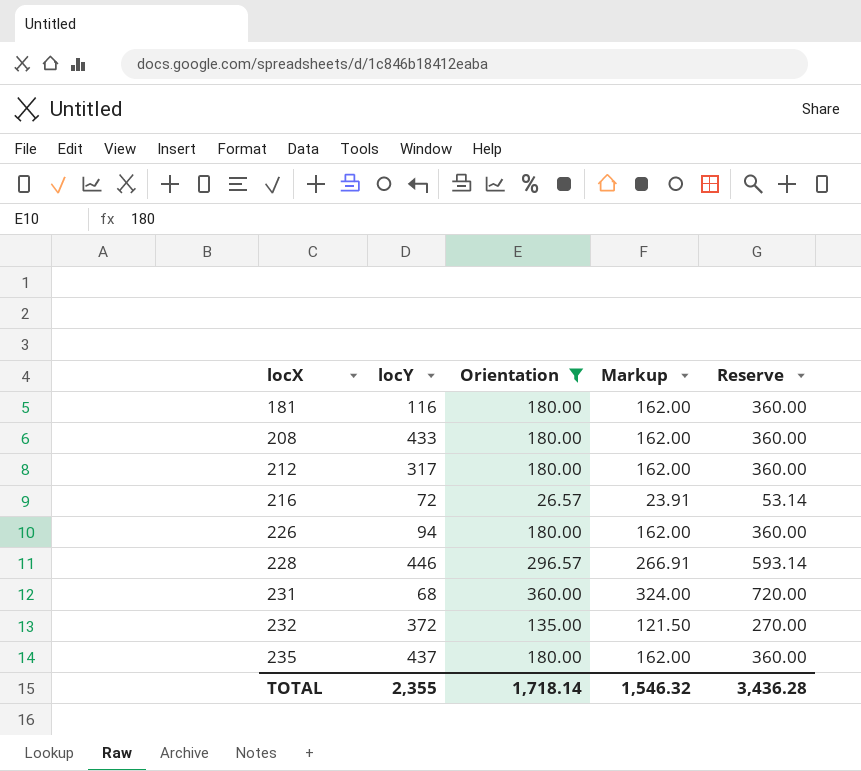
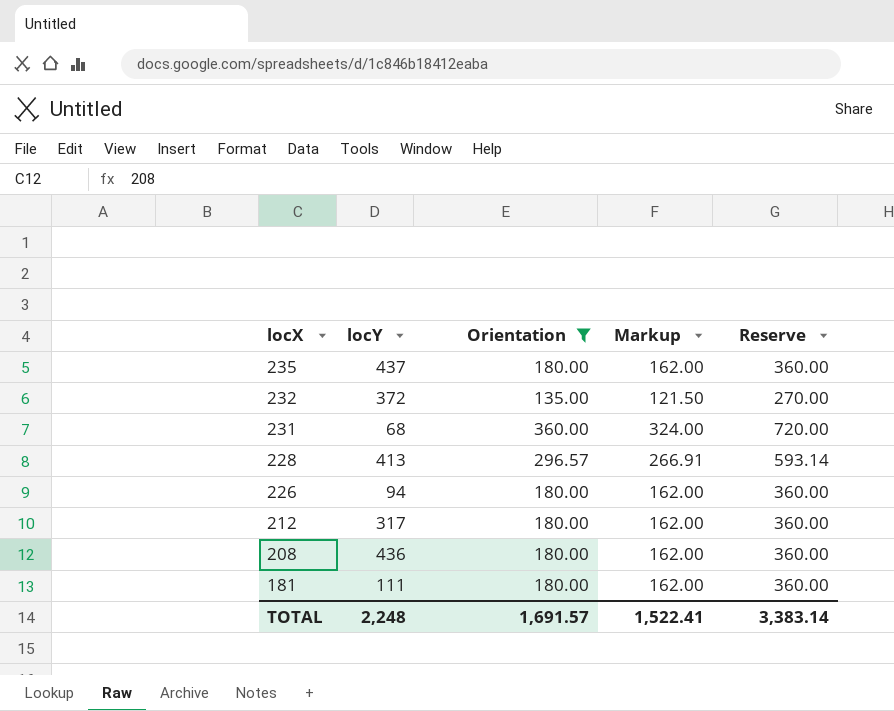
row order: locX ascending -> locX descending
row 216: 72 | 26.57 | 23.91 | 53.14 -> none
228 | locY: 446 -> 413
208 | locY: 433 -> 436
181 | locY: 116 -> 111
TOTAL | locY: 2,355 -> 2,248
TOTAL | Orientation: 1,718.14 -> 1,691.57
TOTAL | Markup: 1,546.32 -> 1,522.41
TOTAL | Reserve: 3,436.28 -> 3,383.14

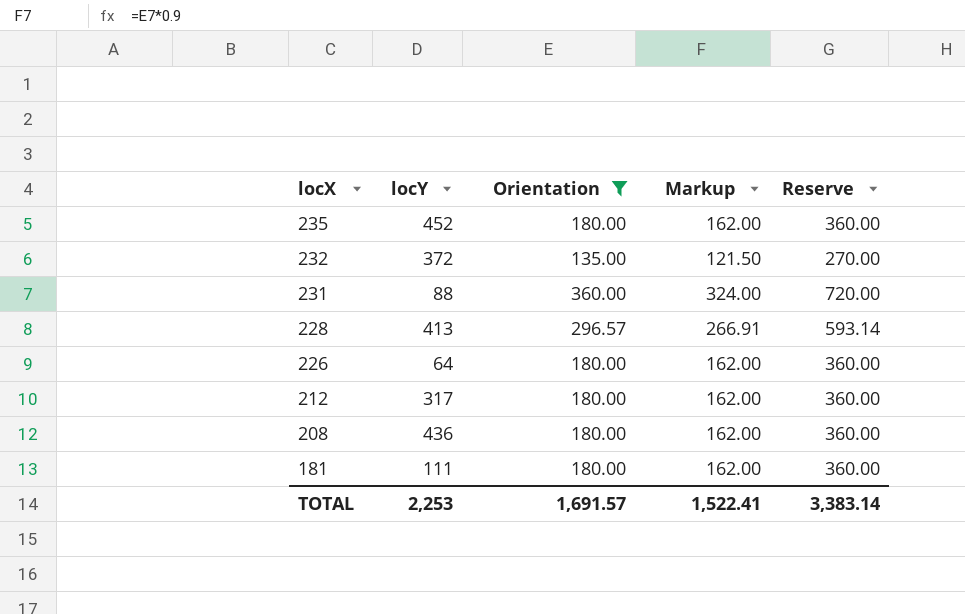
235 | locY: 437 -> 452
231 | locY: 68 -> 88
226 | locY: 94 -> 64
TOTAL | locY: 2,248 -> 2,253

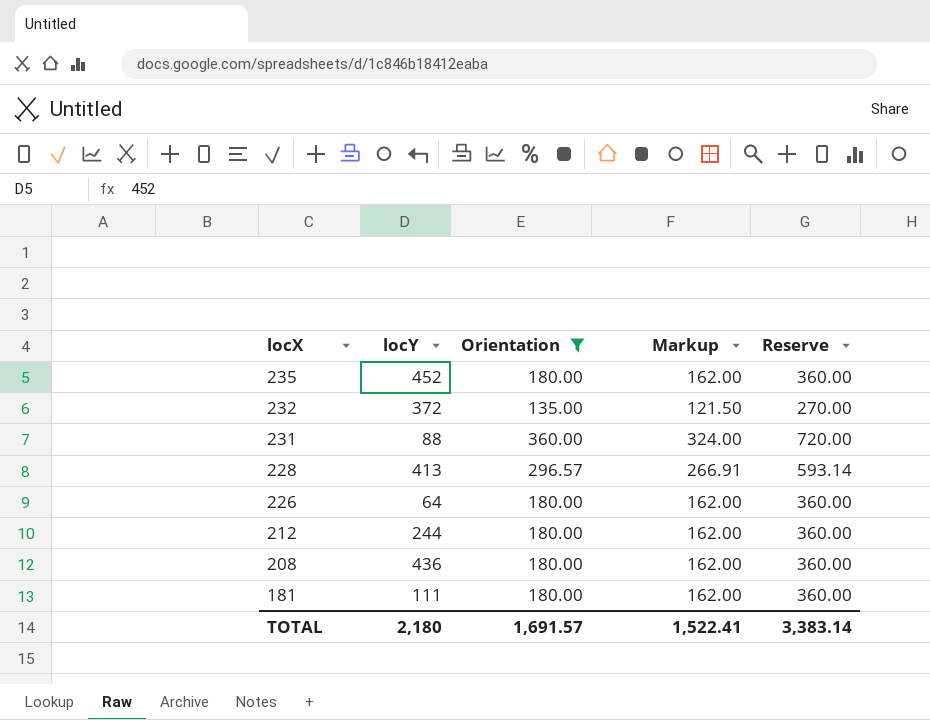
212 | locY: 317 -> 244
TOTAL | locY: 2,253 -> 2,180

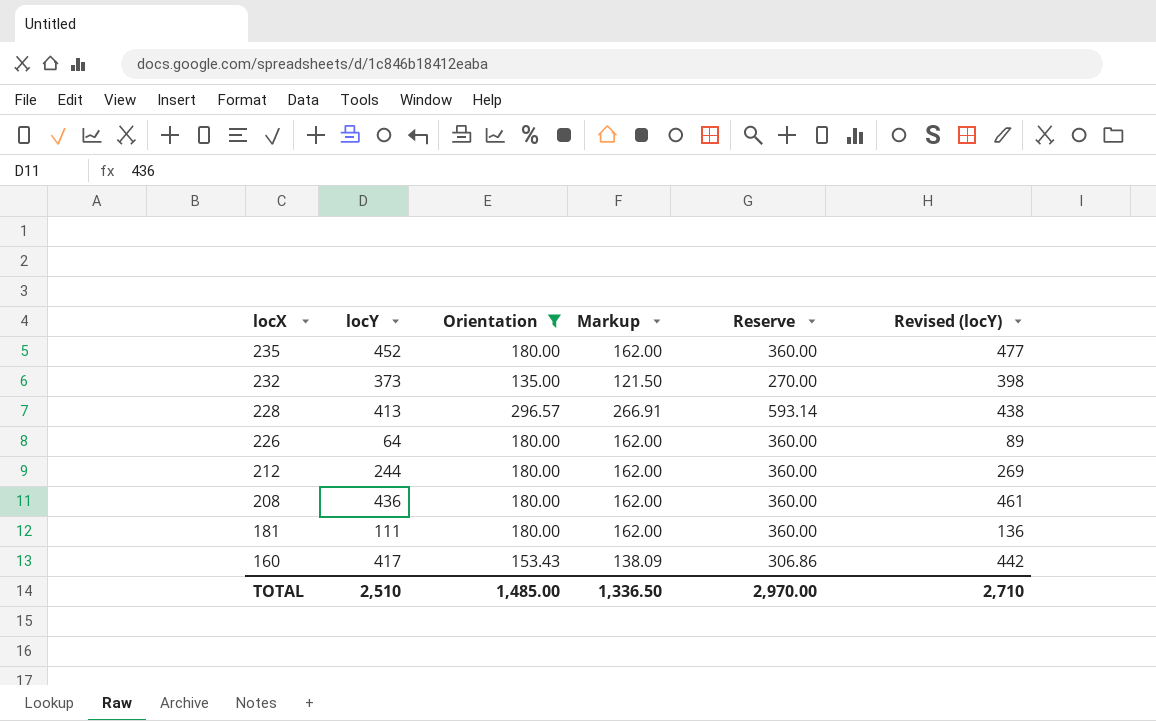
column Revised (locY) | formula: none -> [locY] + 25
row 231: 88 | 360.00 | 324.00 | 720.00 -> none
232 | locY: 372 -> 373
row 160: none -> 417 | 153.43 | 138.09 | 306.86 | 442
TOTAL | locY: 2,180 -> 2,510
TOTAL | Orientation: 1,691.57 -> 1,485.00
TOTAL | Markup: 1,522.41 -> 1,336.50
TOTAL | Reserve: 3,383.14 -> 2,970.00

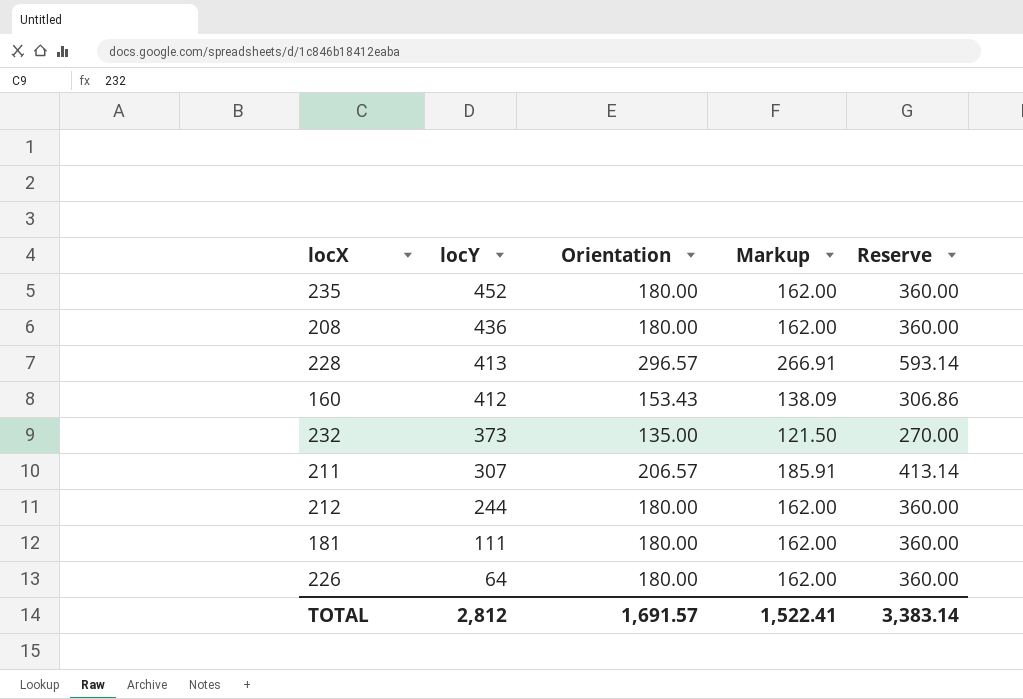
filter: Orientation != 206.57 -> none
row order: locX descending -> locY descending
column Revised (locY) | formula: [locY] + 25 -> none
160 | locY: 417 -> 412
TOTAL | locY: 2,510 -> 2,812
TOTAL | Orientation: 1,485.00 -> 1,691.57
TOTAL | Markup: 1,336.50 -> 1,522.41
TOTAL | Reserve: 2,970.00 -> 3,383.14

